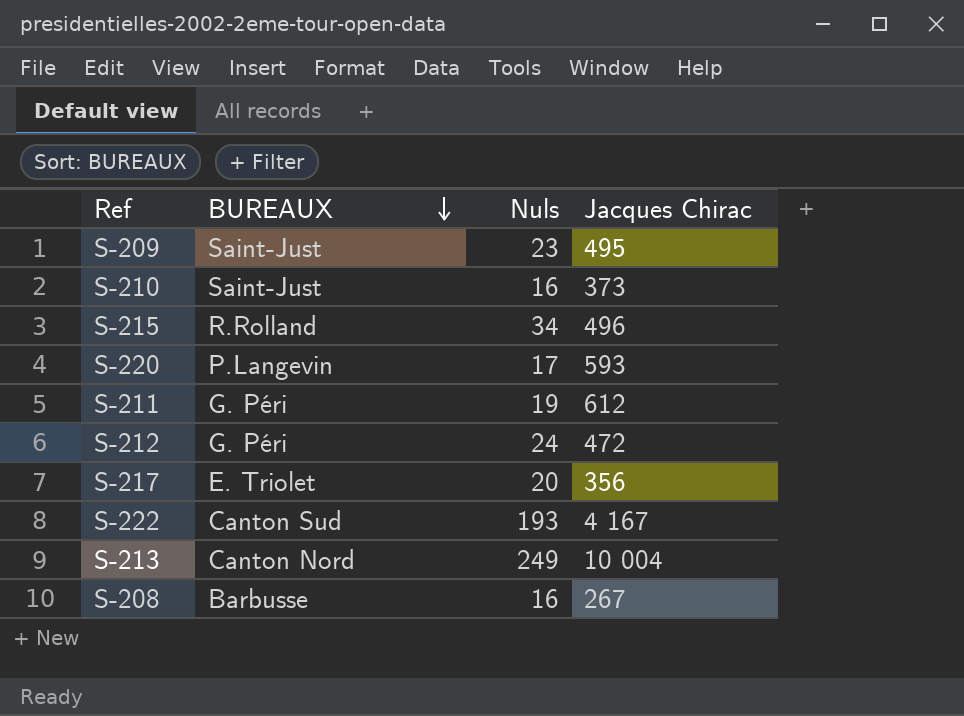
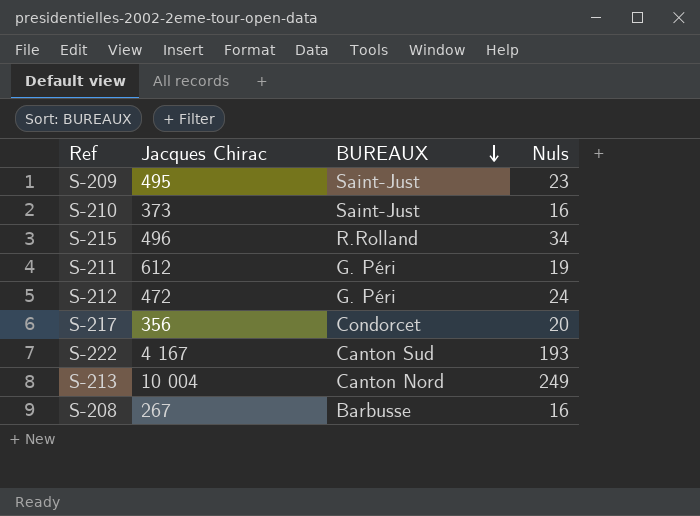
column Jacques Chirac | position: 4 -> 2
row S-220: P.Langevin | 17 | 593 -> none
S-217 | BUREAUX: E. Triolet -> Condorcet

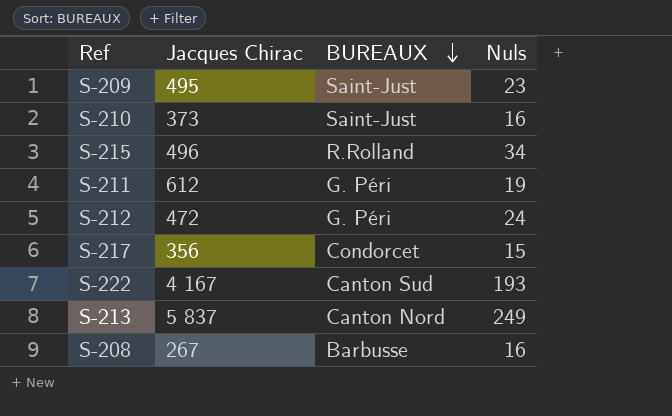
S-217 | Nuls: 20 -> 15
S-213 | Jacques Chirac: 10 004 -> 5 837

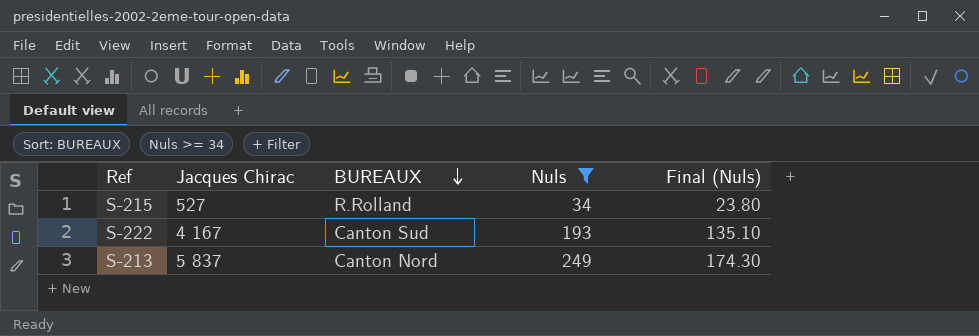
filter: none -> Nuls >= 34
column Final (Nuls) | formula: none -> [Nuls] * 0.7
S-215 | Jacques Chirac: 496 -> 527

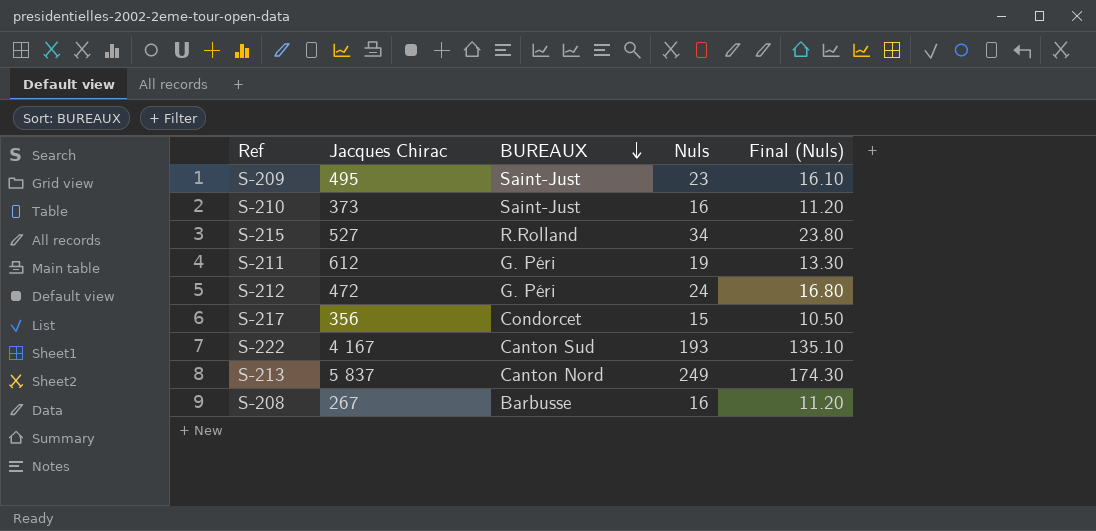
filter: Nuls >= 34 -> none

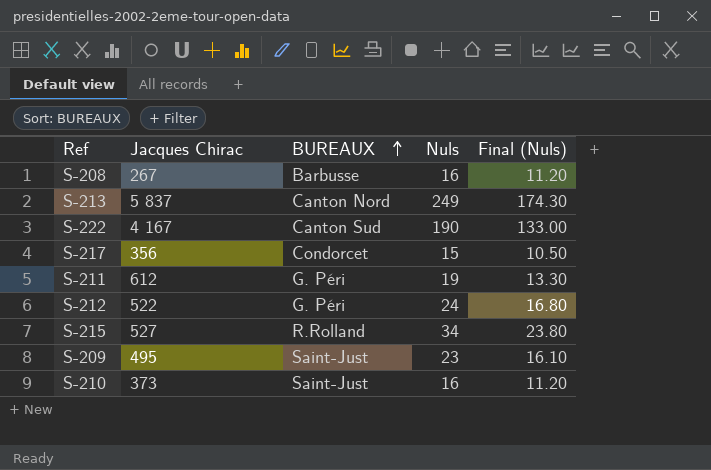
row order: BUREAUX descending -> BUREAUX ascending
S-222 | Nuls: 193 -> 190
S-222 | Final (Nuls): 135.10 -> 133.00
S-212 | Jacques Chirac: 472 -> 522

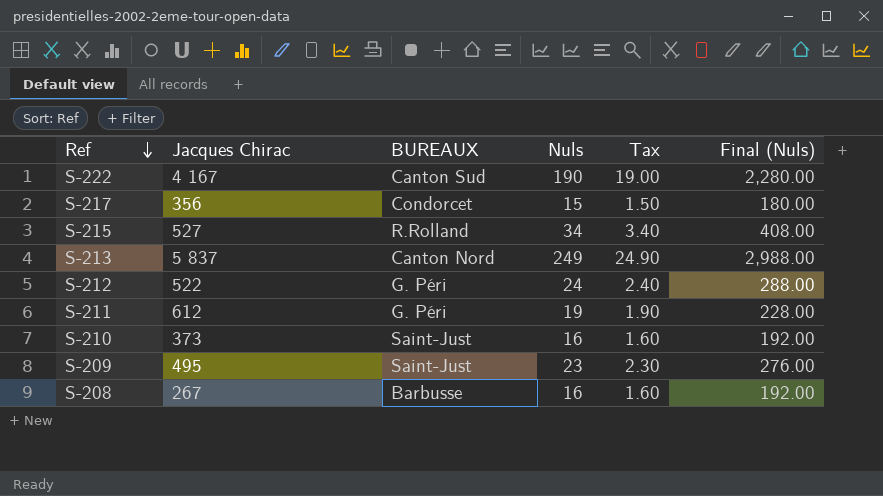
row order: BUREAUX ascending -> Ref descending
column Tax | formula: none -> [Nuls] * 0.1
column Final (Nuls) | formula: [Nuls] * 0.7 -> [Nuls] * 12

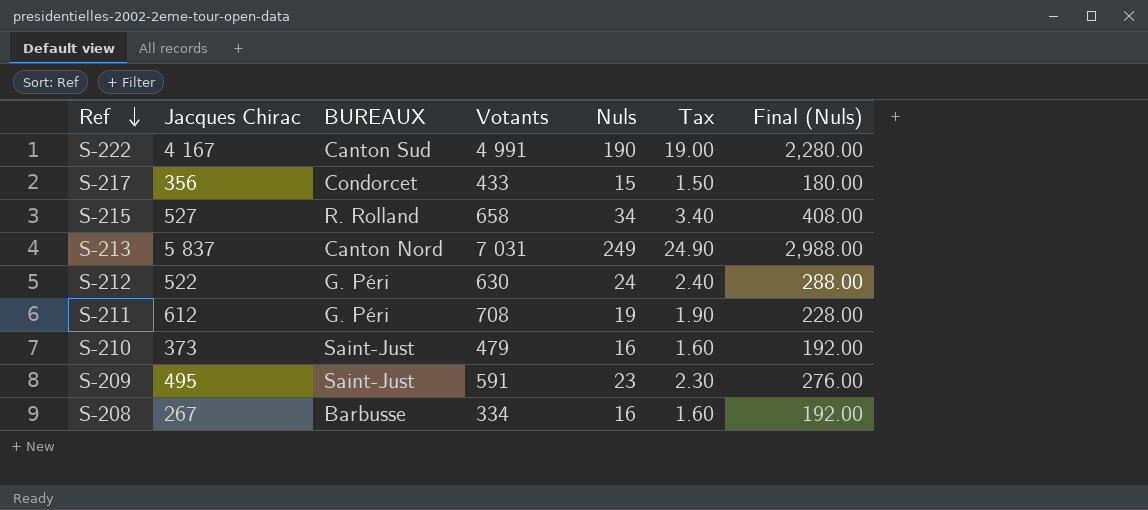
column Votants | position: none -> 4
S-215 | BUREAUX: R.Rolland -> R. Rolland

